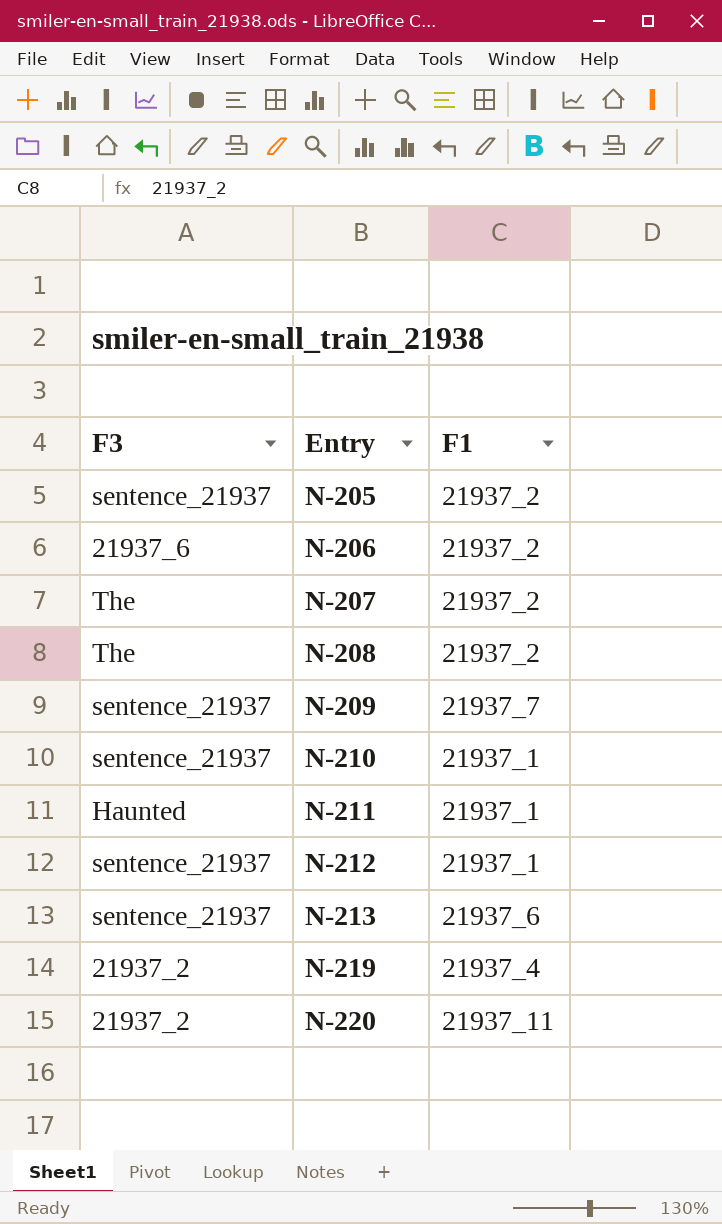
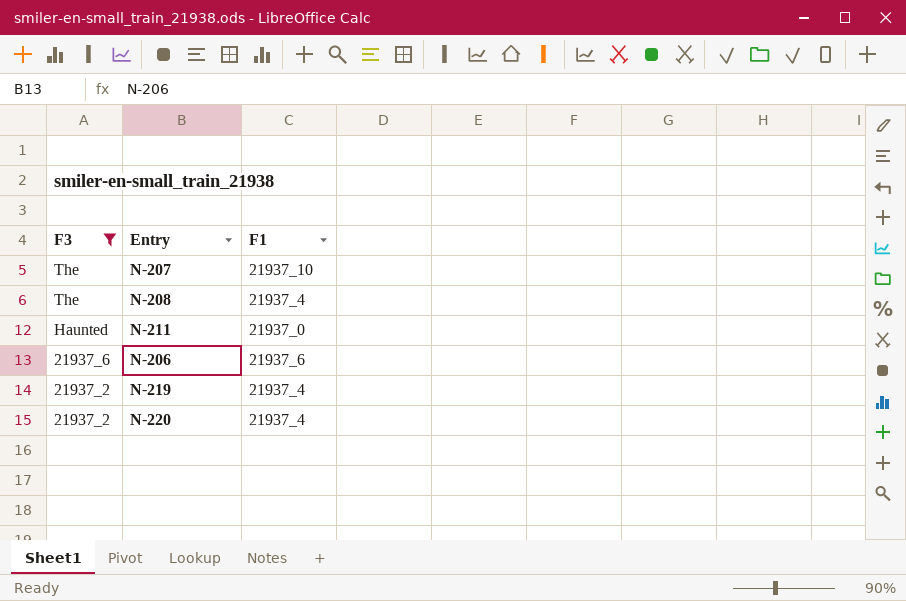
filter: none -> F3 != sentence_21937
row order: Entry ascending -> F3 descending
N-207 | F1: 21937_2 -> 21937_10
N-208 | F1: 21937_2 -> 21937_4
N-211 | F1: 21937_1 -> 21937_0
N-206 | F1: 21937_2 -> 21937_6
N-220 | F1: 21937_11 -> 21937_4

